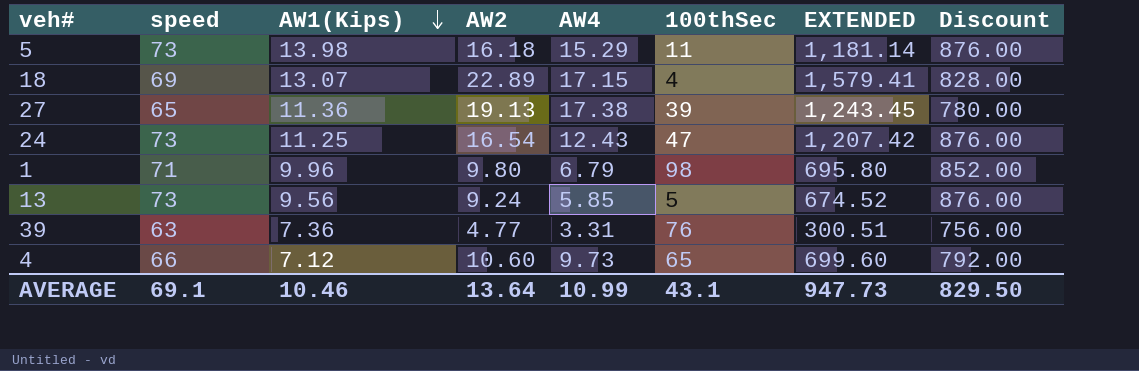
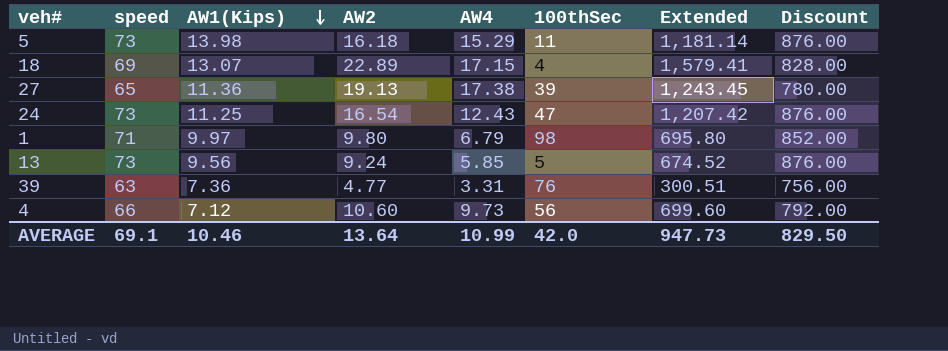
column name: EXTENDED -> Extended
1 | AW1(Kips): 9.96 -> 9.97
4 | 100thSec: 65 -> 56
AVERAGE | 100thSec: 43.1 -> 42.0

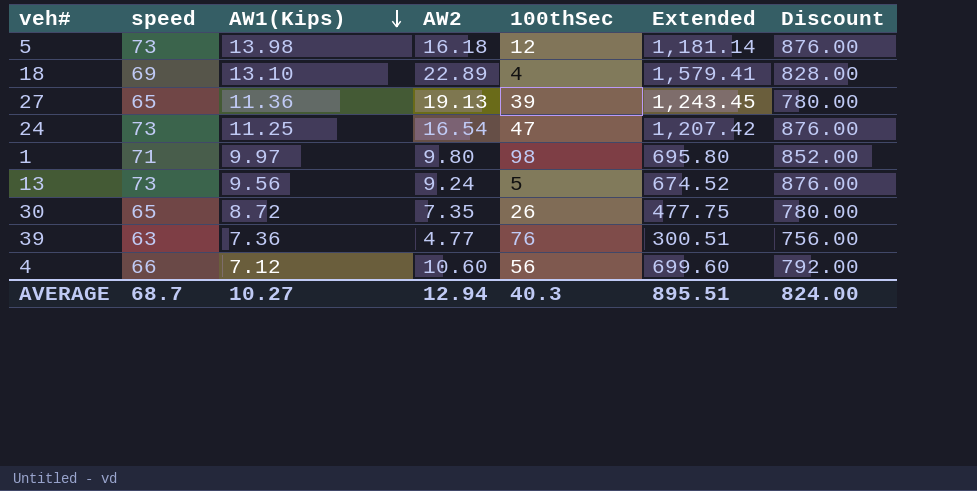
column AW4 | position: 5 -> none
5 | 100thSec: 11 -> 12
18 | AW1(Kips): 13.07 -> 13.10
row 30: none -> 65 | 8.72 | 7.35 | 26 | 477.75 | 780.00
AVERAGE | speed: 69.1 -> 68.7
AVERAGE | AW1(Kips): 10.46 -> 10.27
AVERAGE | AW2: 13.64 -> 12.94
AVERAGE | 100thSec: 42.0 -> 40.3
AVERAGE | Extended: 947.73 -> 895.51
AVERAGE | Discount: 829.50 -> 824.00

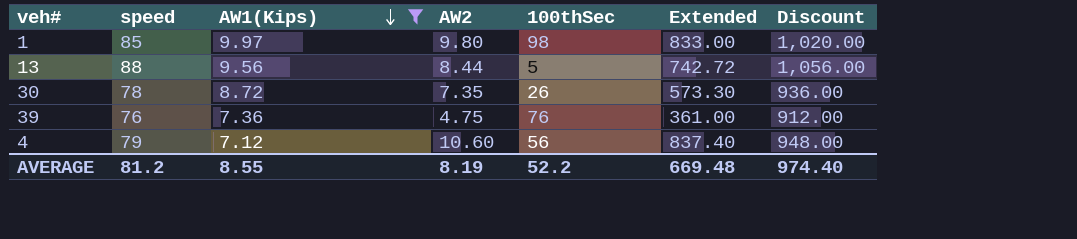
filter: none -> AW1(Kips) <= 9.97
1 | speed: 71 -> 85
1 | Extended: 695.80 -> 833.00
1 | Discount: 852.00 -> 1,020.00
13 | speed: 73 -> 88
13 | AW2: 9.24 -> 8.44
13 | Extended: 674.52 -> 742.72
13 | Discount: 876.00 -> 1,056.00
30 | speed: 65 -> 78
30 | Extended: 477.75 -> 573.30
30 | Discount: 780.00 -> 936.00
39 | speed: 63 -> 76
39 | AW2: 4.77 -> 4.75
39 | Extended: 300.51 -> 361.00
39 | Discount: 756.00 -> 912.00
4 | speed: 66 -> 79
4 | Extended: 699.60 -> 837.40
4 | Discount: 792.00 -> 948.00
AVERAGE | speed: 68.7 -> 81.2
AVERAGE | AW1(Kips): 10.27 -> 8.55
AVERAGE | AW2: 12.94 -> 8.19
AVERAGE | 100thSec: 40.3 -> 52.2
AVERAGE | Extended: 895.51 -> 669.48
AVERAGE | Discount: 824.00 -> 974.40

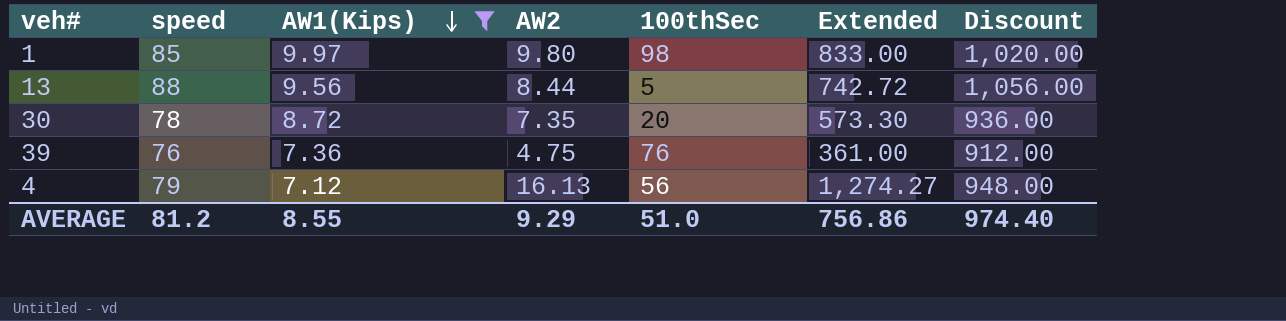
30 | 100thSec: 26 -> 20
4 | AW2: 10.60 -> 16.13
4 | Extended: 837.40 -> 1,274.27
AVERAGE | AW2: 8.19 -> 9.29
AVERAGE | 100thSec: 52.2 -> 51.0
AVERAGE | Extended: 669.48 -> 756.86

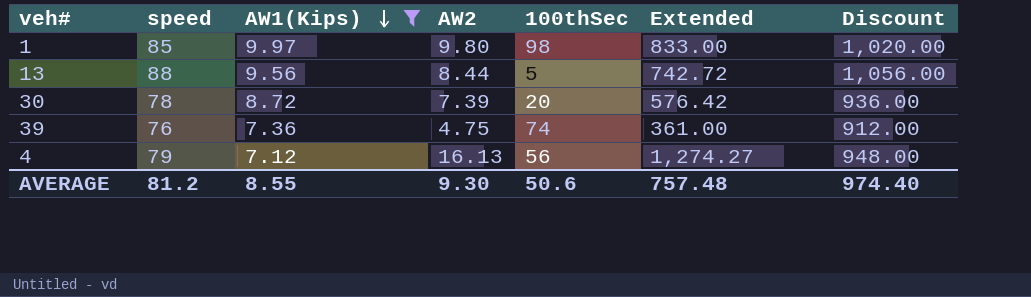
30 | AW2: 7.35 -> 7.39
30 | Extended: 573.30 -> 576.42
39 | 100thSec: 76 -> 74
AVERAGE | AW2: 9.29 -> 9.30
AVERAGE | 100thSec: 51.0 -> 50.6
AVERAGE | Extended: 756.86 -> 757.48

